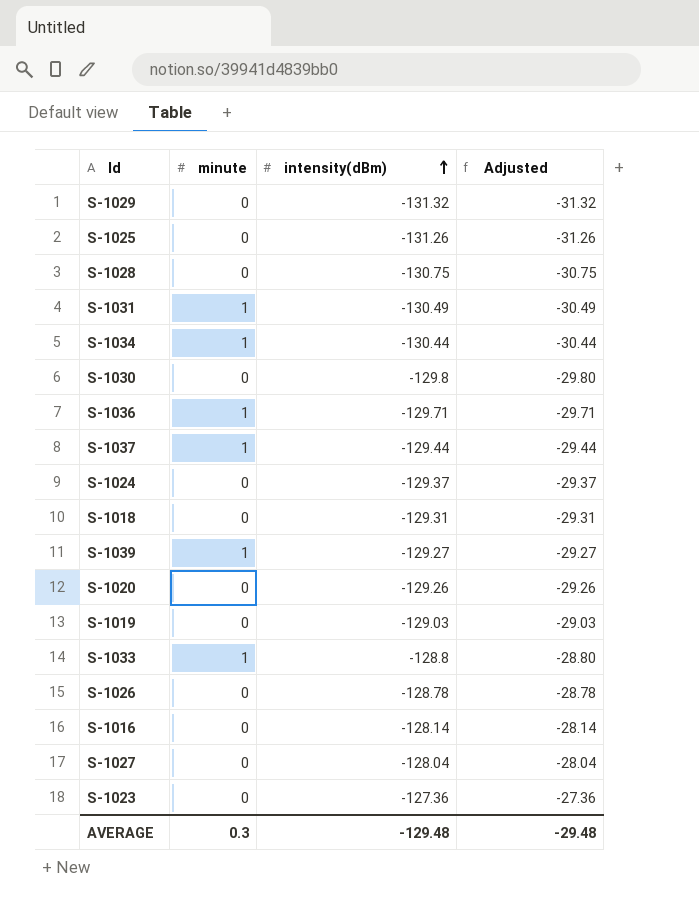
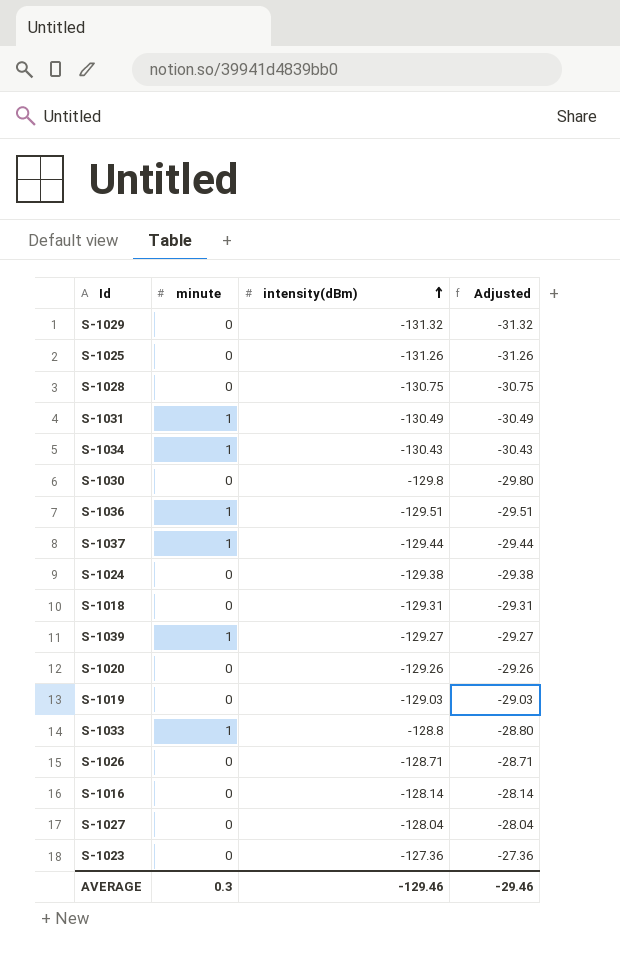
S-1034 | intensity(dBm): -130.44 -> -130.43
S-1034 | Adjusted: -30.44 -> -30.43
S-1036 | intensity(dBm): -129.71 -> -129.51
S-1036 | Adjusted: -29.71 -> -29.51
S-1024 | intensity(dBm): -129.37 -> -129.38
S-1024 | Adjusted: -29.37 -> -29.38
S-1026 | intensity(dBm): -128.78 -> -128.71
S-1026 | Adjusted: -28.78 -> -28.71
AVERAGE | intensity(dBm): -129.48 -> -129.46
AVERAGE | Adjusted: -29.48 -> -29.46

